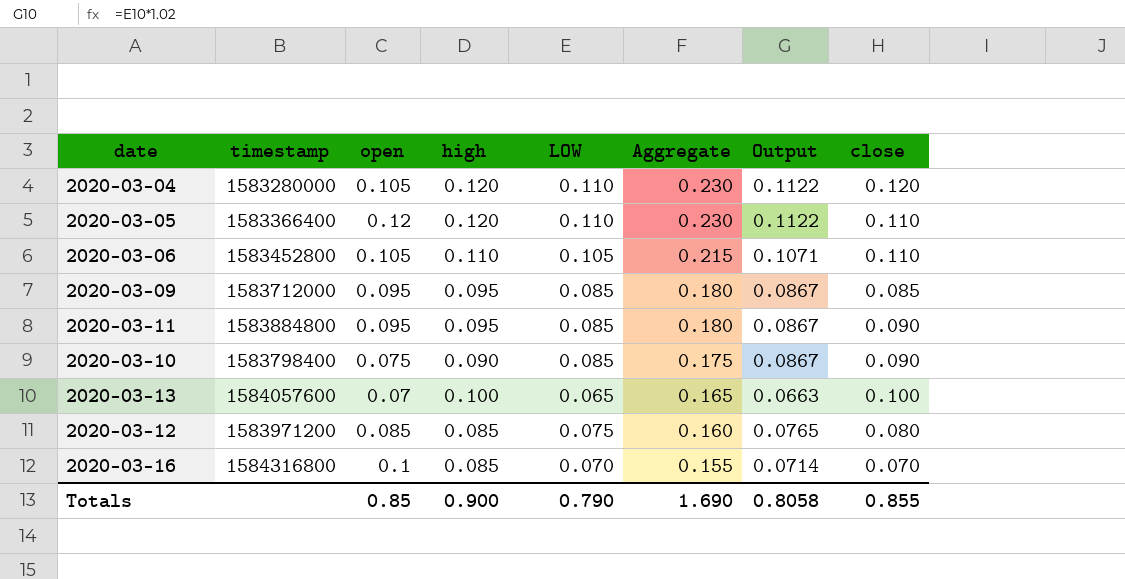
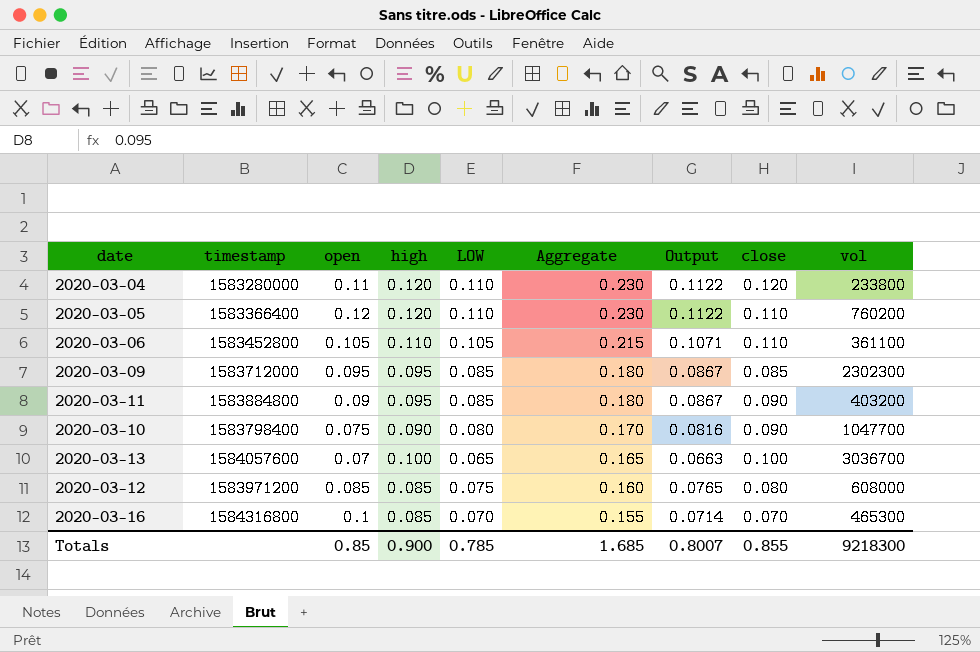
column vol | position: none -> 9
2020-03-04 | open: 0.105 -> 0.11
2020-03-11 | open: 0.095 -> 0.09
2020-03-10 | LOW: 0.085 -> 0.080
2020-03-10 | Aggregate: 0.175 -> 0.170
2020-03-10 | Output: 0.0867 -> 0.0816
Totals | LOW: 0.790 -> 0.785
Totals | Aggregate: 1.690 -> 1.685
Totals | Output: 0.8058 -> 0.8007

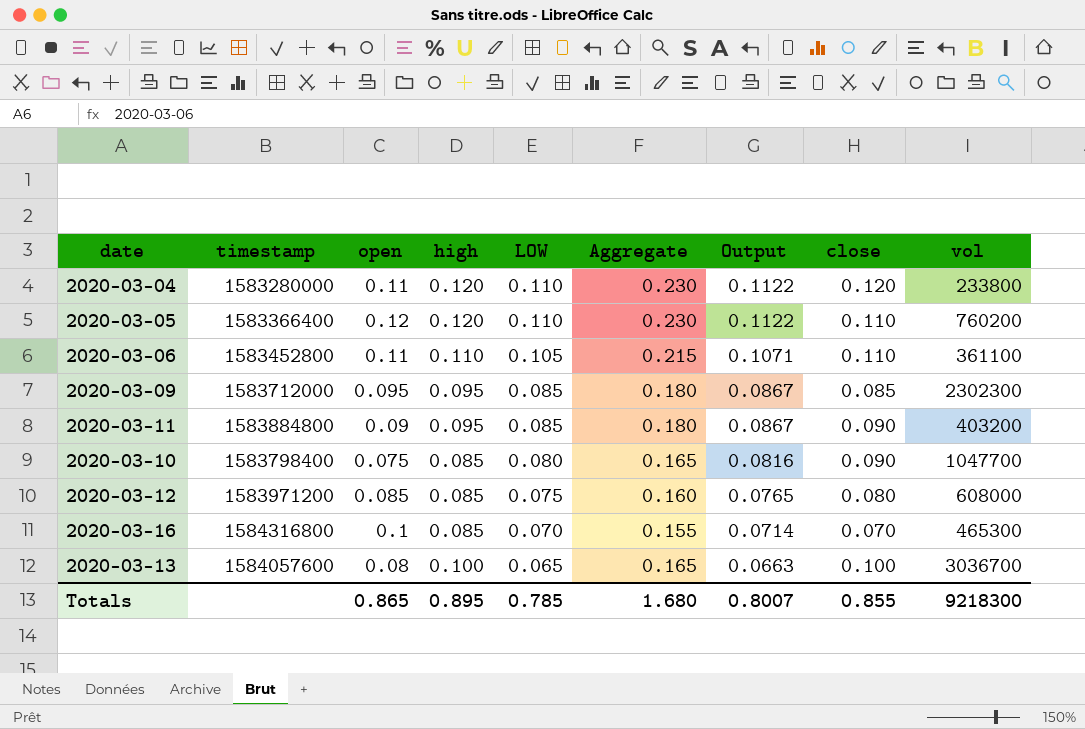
row order: Aggregate descending -> LOW descending
2020-03-06 | open: 0.105 -> 0.11
2020-03-10 | high: 0.090 -> 0.085
2020-03-10 | Aggregate: 0.170 -> 0.165
2020-03-13 | open: 0.07 -> 0.08
Totals | open: 0.85 -> 0.865
Totals | high: 0.900 -> 0.895
Totals | Aggregate: 1.685 -> 1.680

